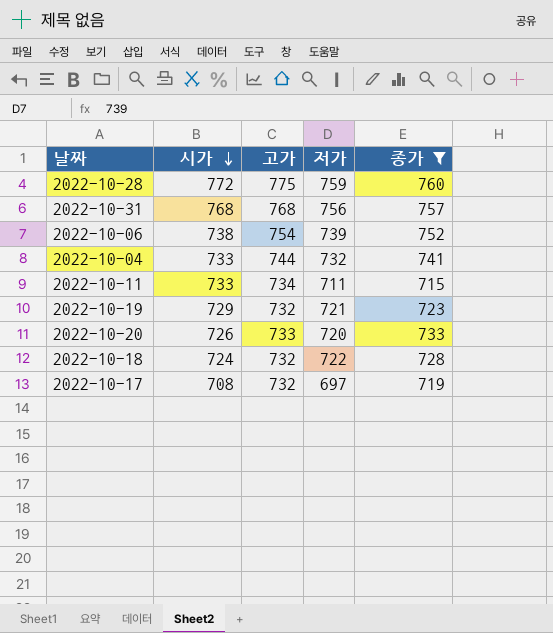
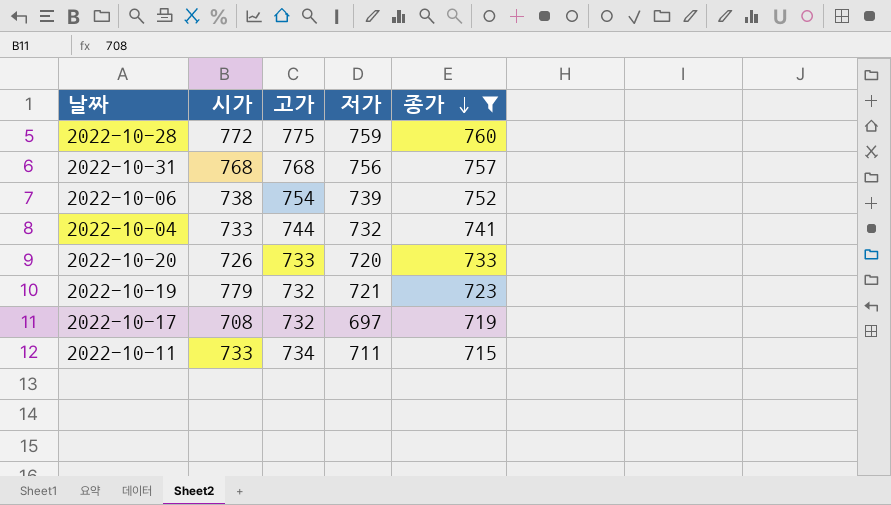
row order: 시가 descending -> 종가 descending
row 2022-10-18: 724 | 732 | 722 | 728 -> none
2022-10-19 | 시가: 729 -> 779

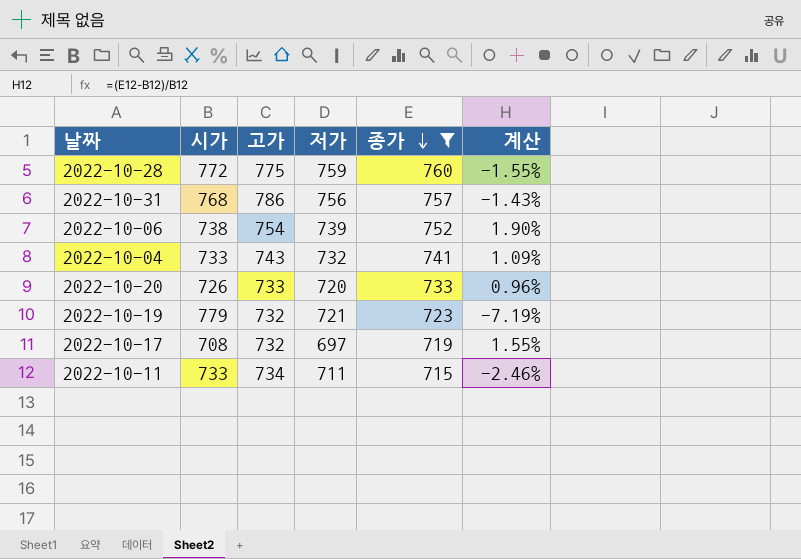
column 계산 | formula: none -> ([종가] - [시가]) / [시가]
2022-10-31 | 고가: 768 -> 786
2022-10-04 | 고가: 744 -> 743

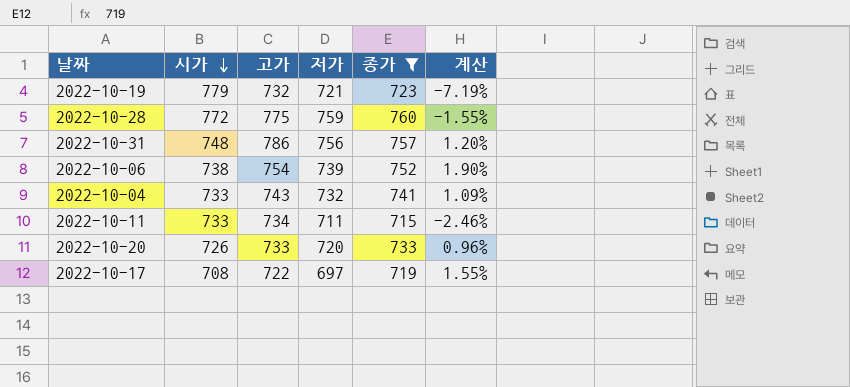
row order: 종가 descending -> 시가 descending
2022-10-31 | 시가: 768 -> 748
2022-10-31 | 계산: -1.43% -> 1.20%
2022-10-17 | 고가: 732 -> 722

